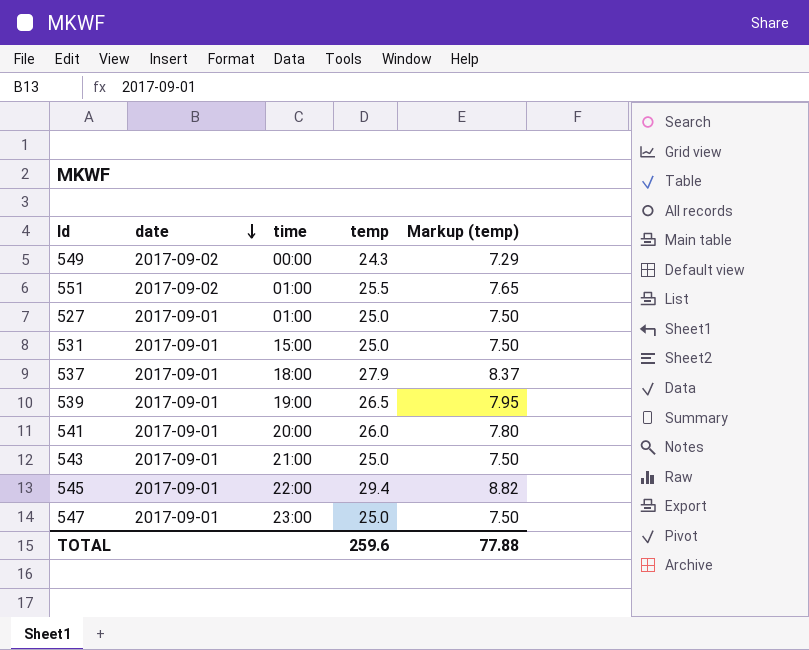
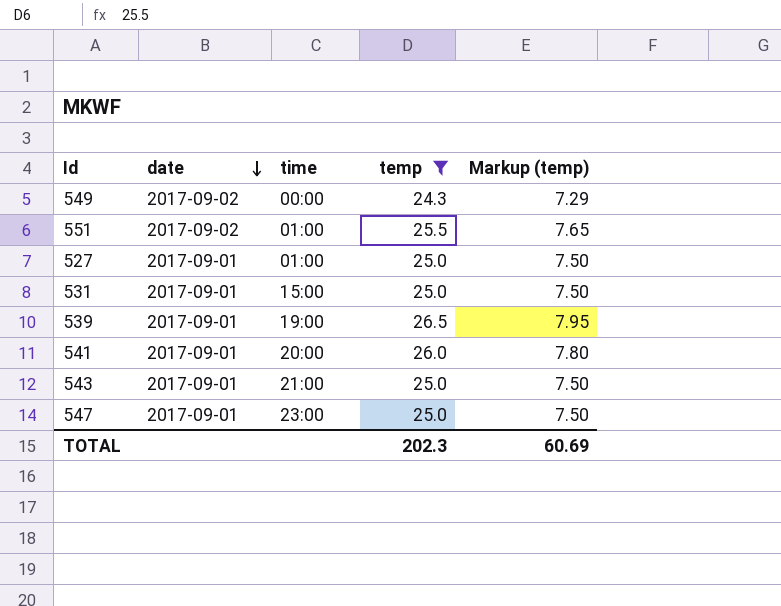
filter: none -> temp <= 26.5
TOTAL | temp: 259.6 -> 202.3
TOTAL | Markup (temp): 77.88 -> 60.69

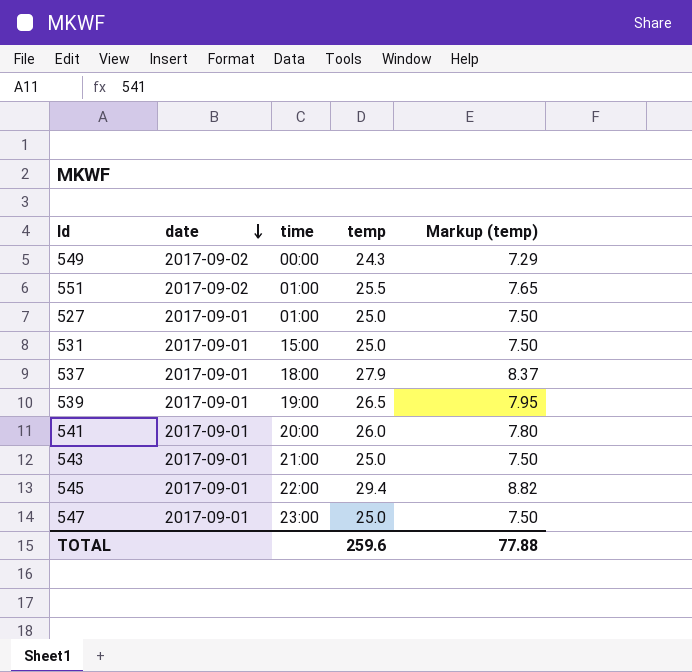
filter: temp <= 26.5 -> none
TOTAL | temp: 202.3 -> 259.6
TOTAL | Markup (temp): 60.69 -> 77.88

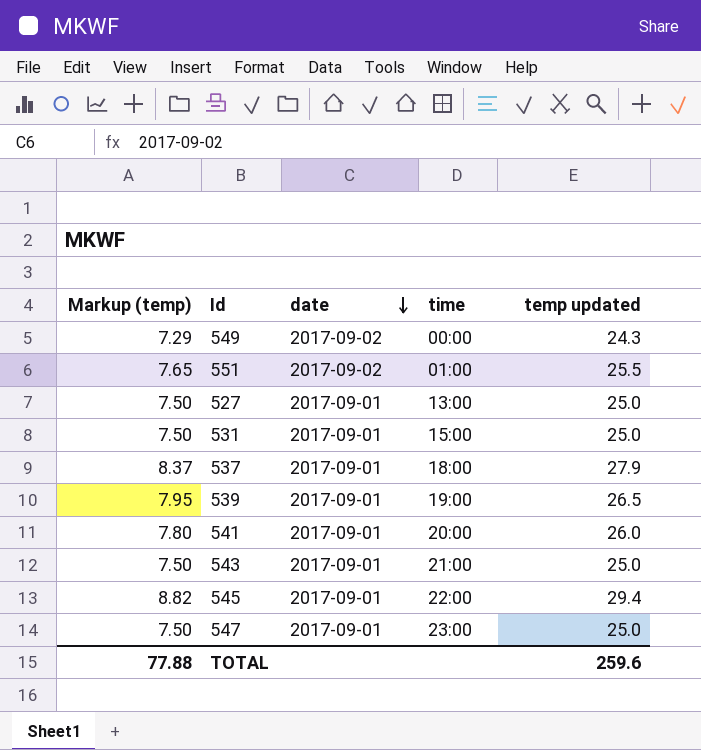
column Markup (temp) | position: 5 -> 1
column name: temp -> temp updated
527 | time: 01:00 -> 13:00

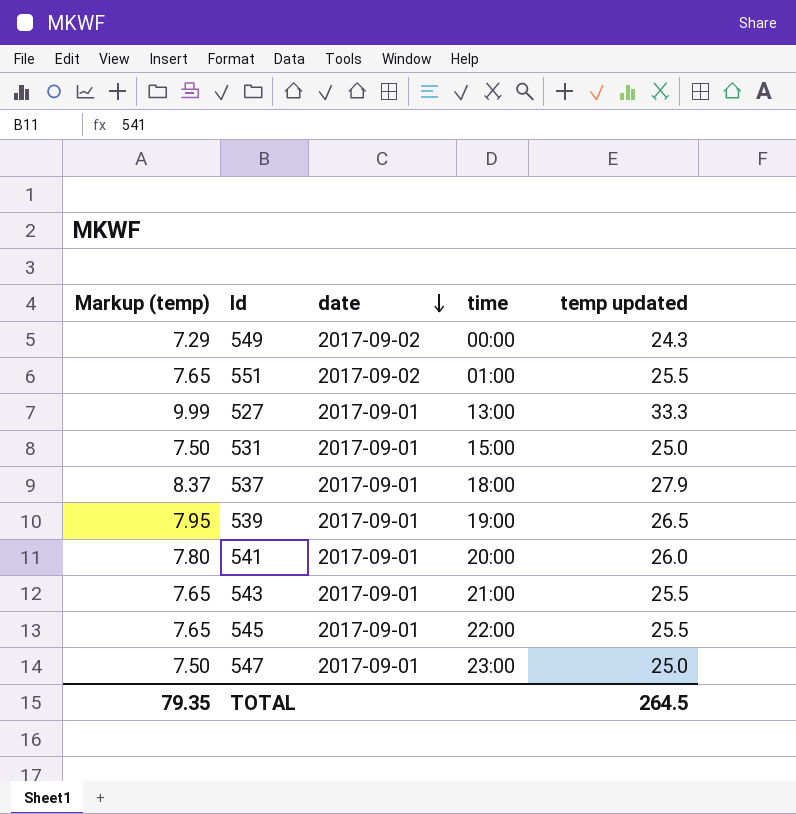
527 | Markup (temp): 7.50 -> 9.99
527 | temp updated: 25.0 -> 33.3
543 | Markup (temp): 7.50 -> 7.65
543 | temp updated: 25.0 -> 25.5
545 | Markup (temp): 8.82 -> 7.65
545 | temp updated: 29.4 -> 25.5
TOTAL | Markup (temp): 77.88 -> 79.35
TOTAL | temp updated: 259.6 -> 264.5

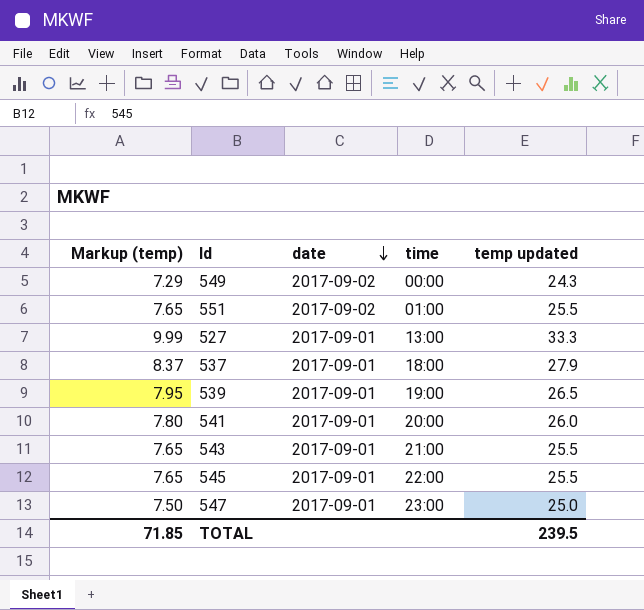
row 531: 7.50 | 2017-09-01 | 15:00 | 25.0 -> none
TOTAL | Markup (temp): 79.35 -> 71.85
TOTAL | temp updated: 264.5 -> 239.5

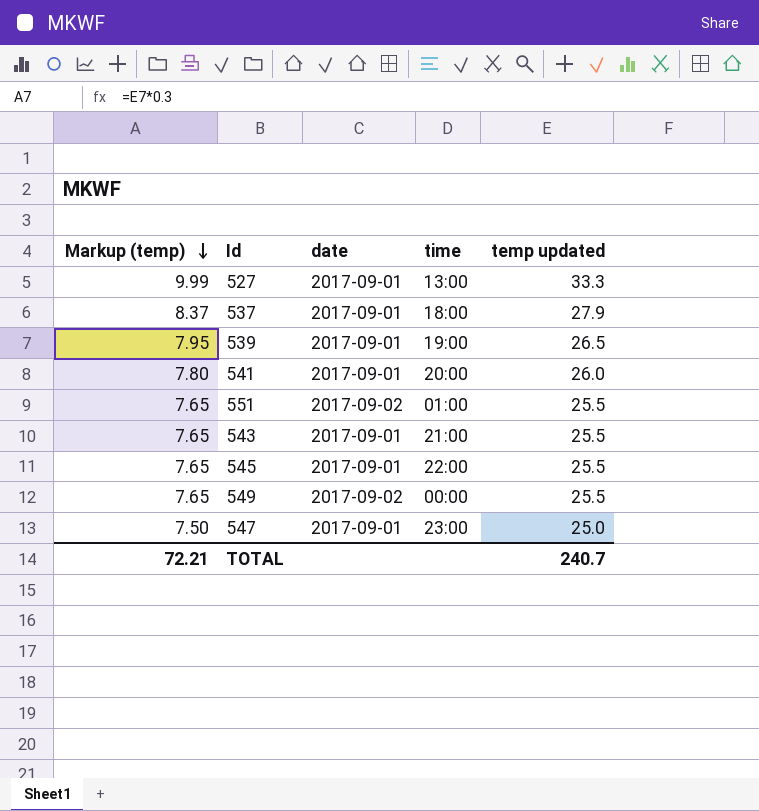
row order: date descending -> Markup (temp) descending
549 | Markup (temp): 7.29 -> 7.65
549 | temp updated: 24.3 -> 25.5
TOTAL | Markup (temp): 71.85 -> 72.21
TOTAL | temp updated: 239.5 -> 240.7

